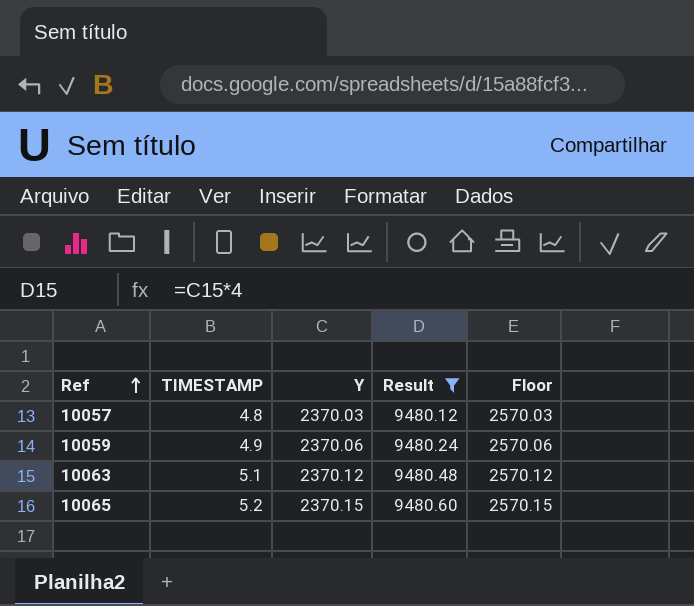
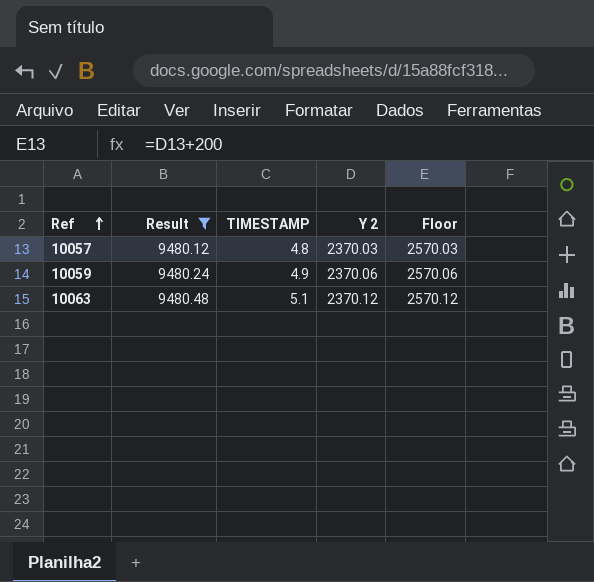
column Result | position: 4 -> 2
column name: Y -> Y 2
row 10065: 5.2 | 2370.15 | 9480.60 | 2570.15 -> none

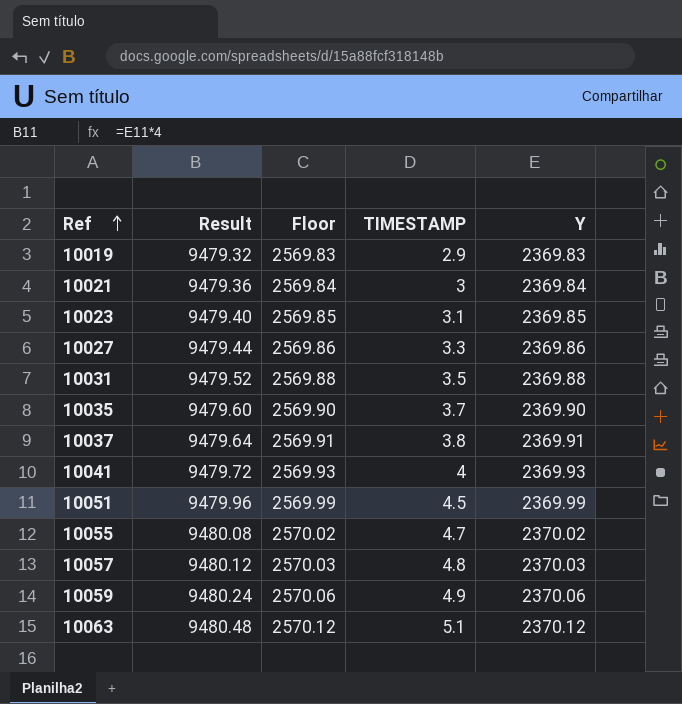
filter: Result >= 9480.12 -> none
column Floor | position: 5 -> 3
column name: Y 2 -> Y

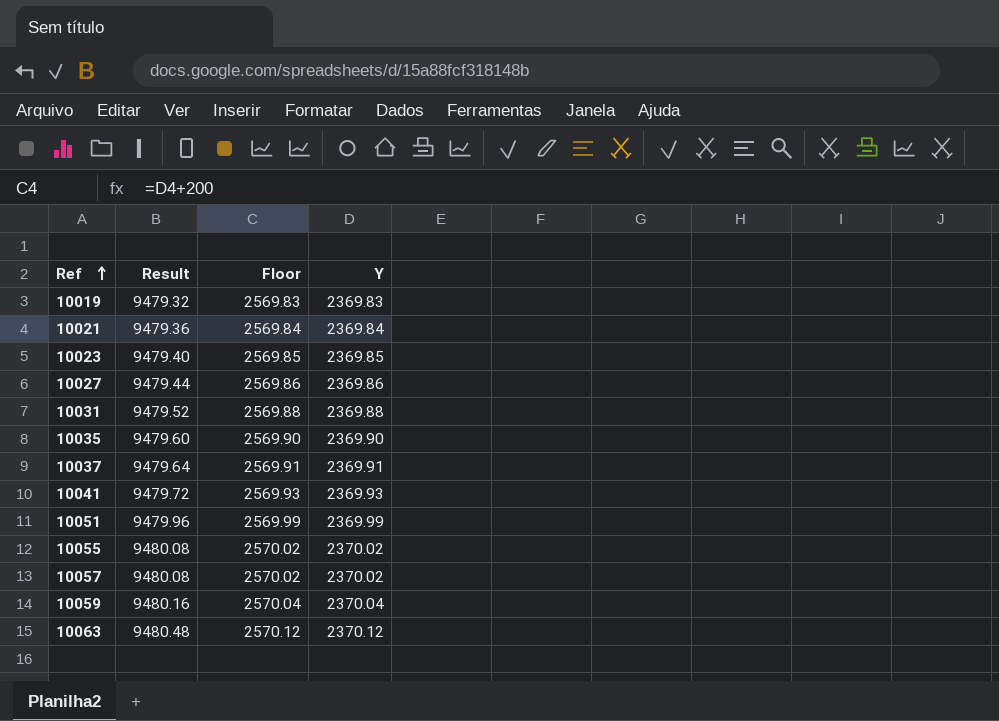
column TIMESTAMP | position: 4 -> none
10057 | Result: 9480.12 -> 9480.08
10057 | Floor: 2570.03 -> 2570.02
10057 | Y: 2370.03 -> 2370.02
10059 | Result: 9480.24 -> 9480.16
10059 | Floor: 2570.06 -> 2570.04
10059 | Y: 2370.06 -> 2370.04

